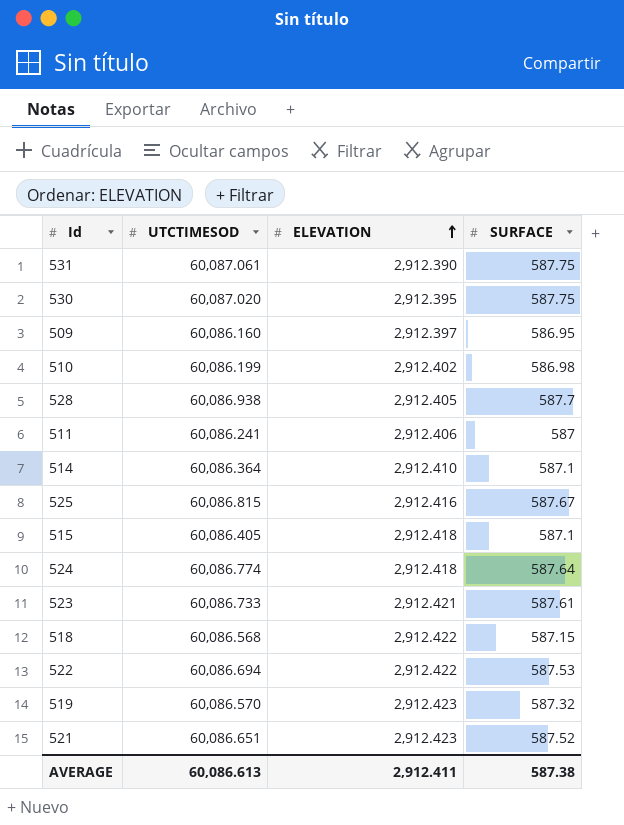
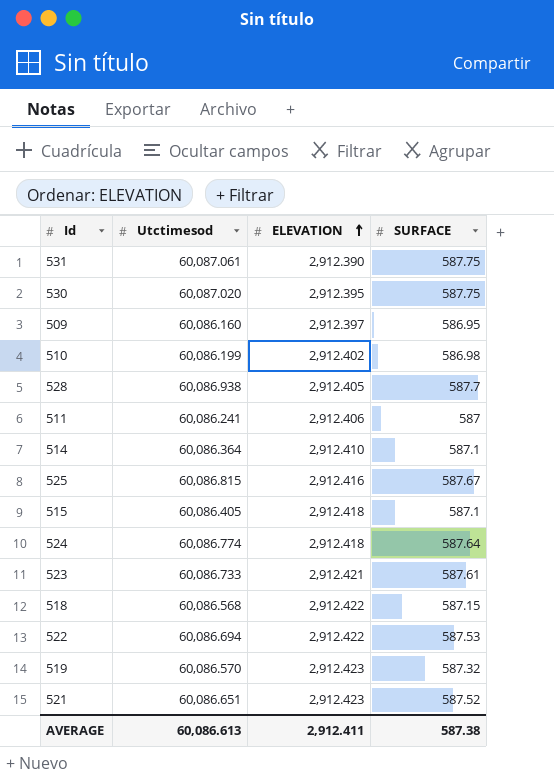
column name: UTCTIMESOD -> Utctimesod

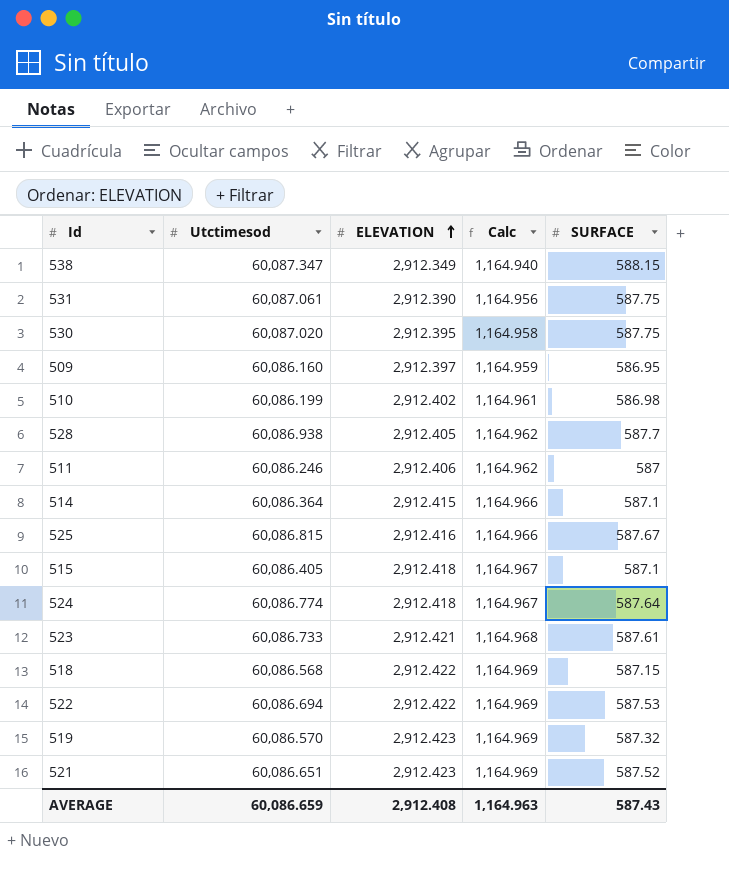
column Calc | formula: none -> [ELEVATION] * 0.4
row 538: none -> 60,087.347 | 2,912.349 | 1,164.940 | 588.15
511 | Utctimesod: 60,086.241 -> 60,086.246
514 | ELEVATION: 2,912.410 -> 2,912.415
AVERAGE | Utctimesod: 60,086.613 -> 60,086.659
AVERAGE | ELEVATION: 2,912.411 -> 2,912.408
AVERAGE | SURFACE: 587.38 -> 587.43

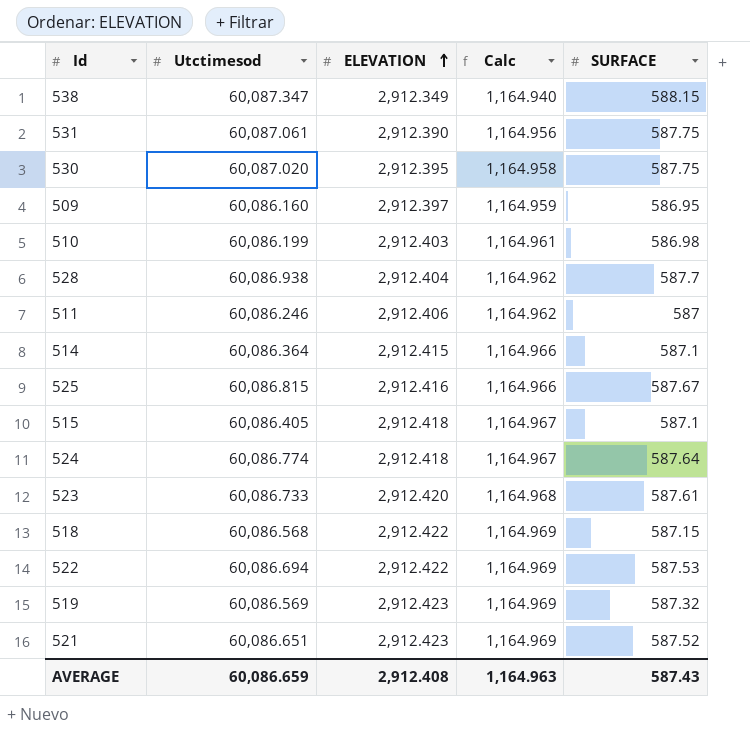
510 | ELEVATION: 2,912.402 -> 2,912.403
528 | ELEVATION: 2,912.405 -> 2,912.404
523 | ELEVATION: 2,912.421 -> 2,912.420
519 | Utctimesod: 60,086.570 -> 60,086.569

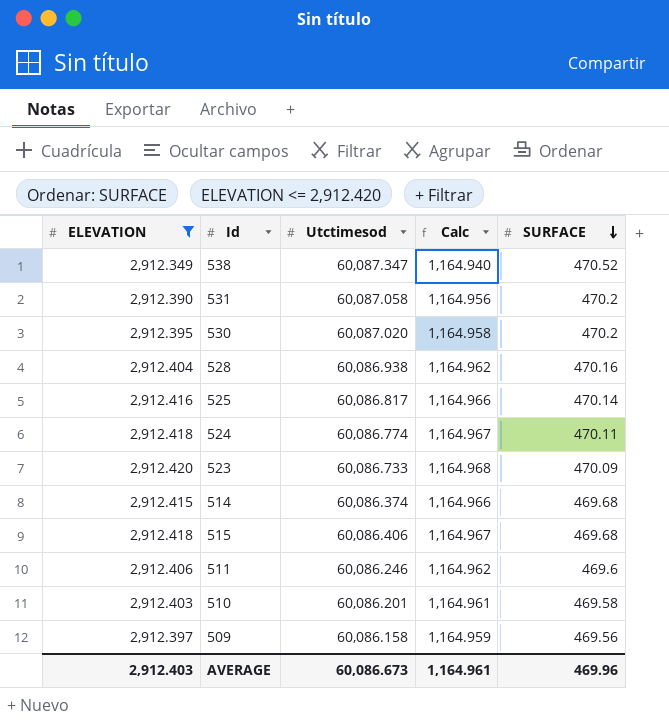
filter: none -> ELEVATION <= 2,912.420
row order: ELEVATION ascending -> SURFACE descending
column ELEVATION | position: 3 -> 1
538 | SURFACE: 588.15 -> 470.52
531 | Utctimesod: 60,087.061 -> 60,087.058
531 | SURFACE: 587.75 -> 470.2
530 | SURFACE: 587.75 -> 470.2
528 | SURFACE: 587.7 -> 470.16
525 | Utctimesod: 60,086.815 -> 60,086.817
525 | SURFACE: 587.67 -> 470.14
524 | SURFACE: 587.64 -> 470.11
523 | SURFACE: 587.61 -> 470.09
514 | Utctimesod: 60,086.364 -> 60,086.374
514 | SURFACE: 587.1 -> 469.68
515 | Utctimesod: 60,086.405 -> 60,086.406
515 | SURFACE: 587.1 -> 469.68
511 | SURFACE: 587 -> 469.6
510 | Utctimesod: 60,086.199 -> 60,086.201
510 | SURFACE: 586.98 -> 469.58
509 | Utctimesod: 60,086.160 -> 60,086.158
509 | SURFACE: 586.95 -> 469.56
AVERAGE | ELEVATION: 2,912.408 -> 2,912.403
AVERAGE | Utctimesod: 60,086.659 -> 60,086.673
AVERAGE | Calc: 1,164.963 -> 1,164.961
AVERAGE | SURFACE: 587.43 -> 469.96

